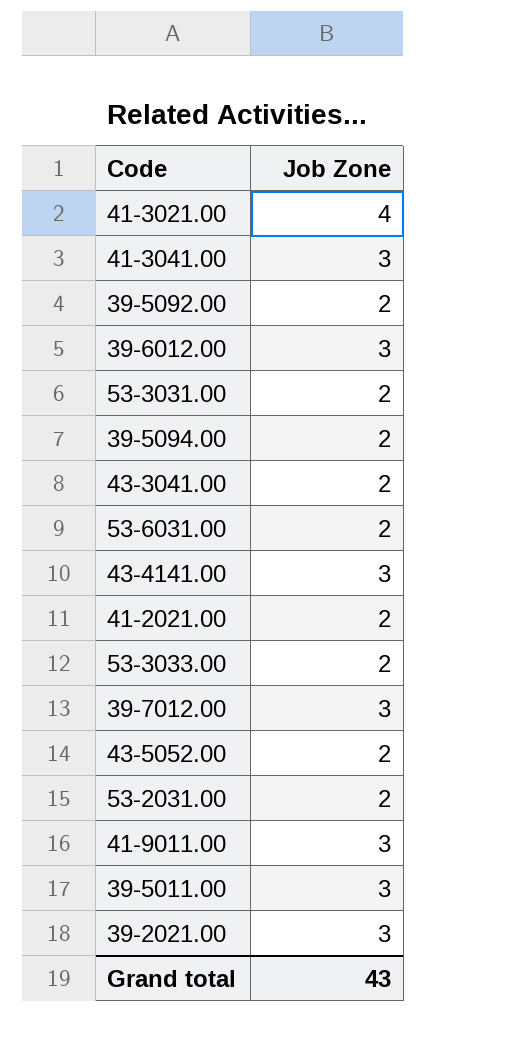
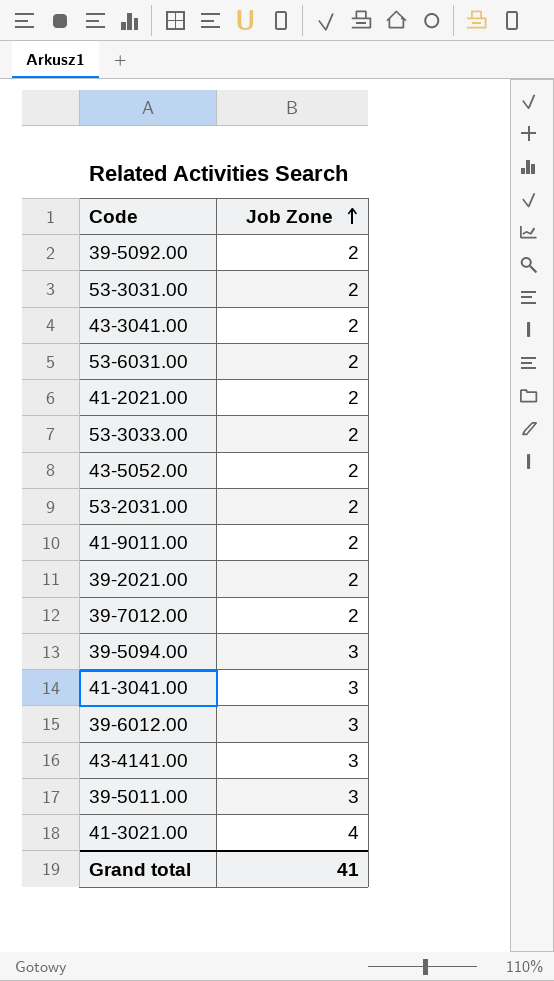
row order: none -> Job Zone ascending
41-9011.00 | Job Zone: 3 -> 2
39-2021.00 | Job Zone: 3 -> 2
39-7012.00 | Job Zone: 3 -> 2
39-5094.00 | Job Zone: 2 -> 3
Grand total | Job Zone: 43 -> 41

